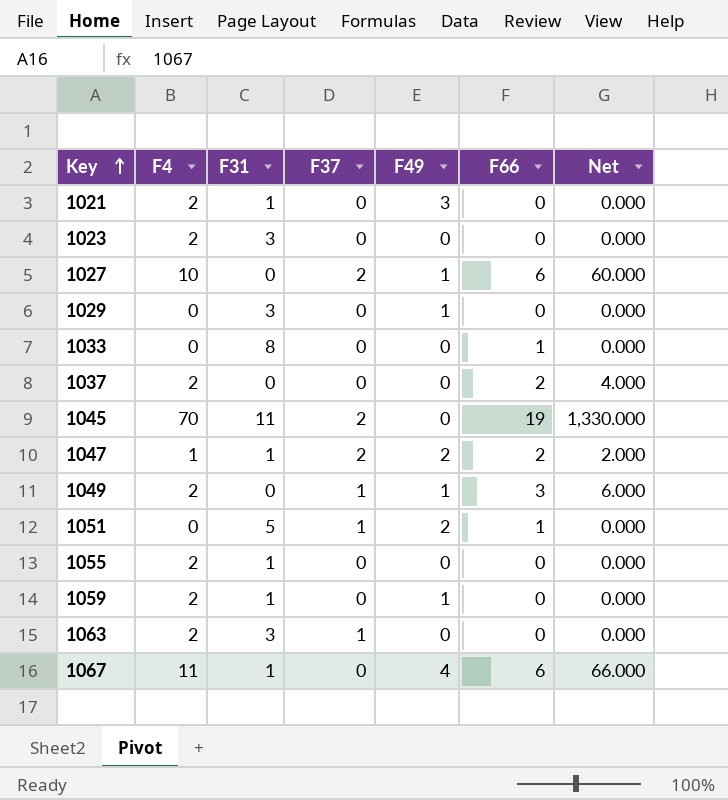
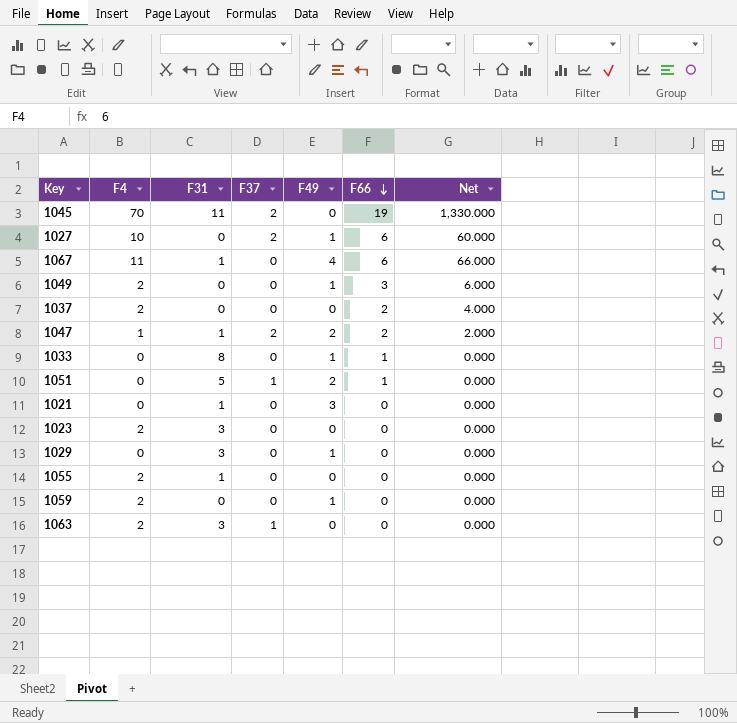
row order: Key ascending -> F66 descending
1049 | F37: 1 -> 0
1033 | F49: 0 -> 1
1021 | F4: 2 -> 0
1059 | F31: 1 -> 0

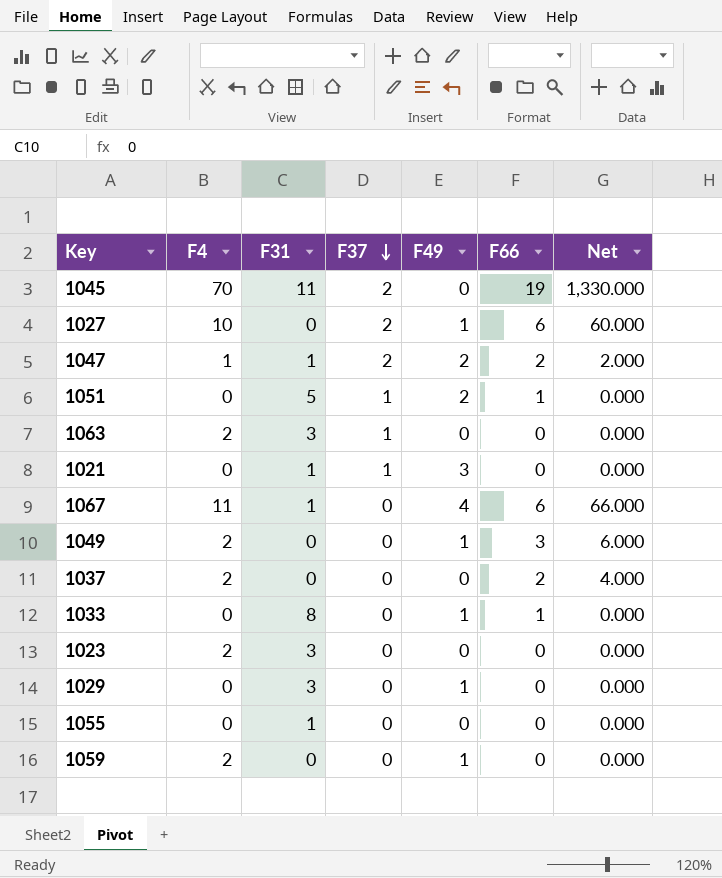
row order: F66 descending -> F37 descending
1021 | F37: 0 -> 1
1055 | F4: 2 -> 0

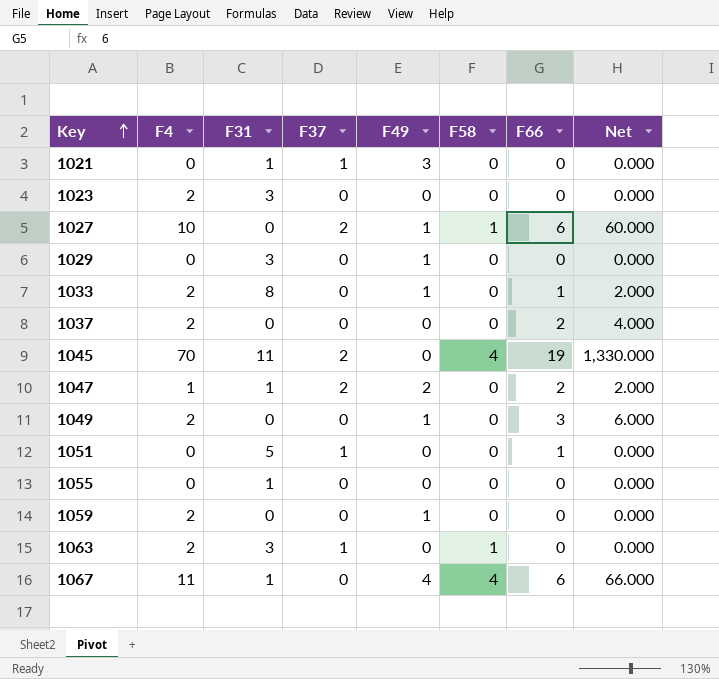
row order: F37 descending -> Key ascending
column F58 | position: none -> 6
1033 | F4: 0 -> 2
1033 | Net: 0.000 -> 2.000
1051 | F49: 2 -> 0

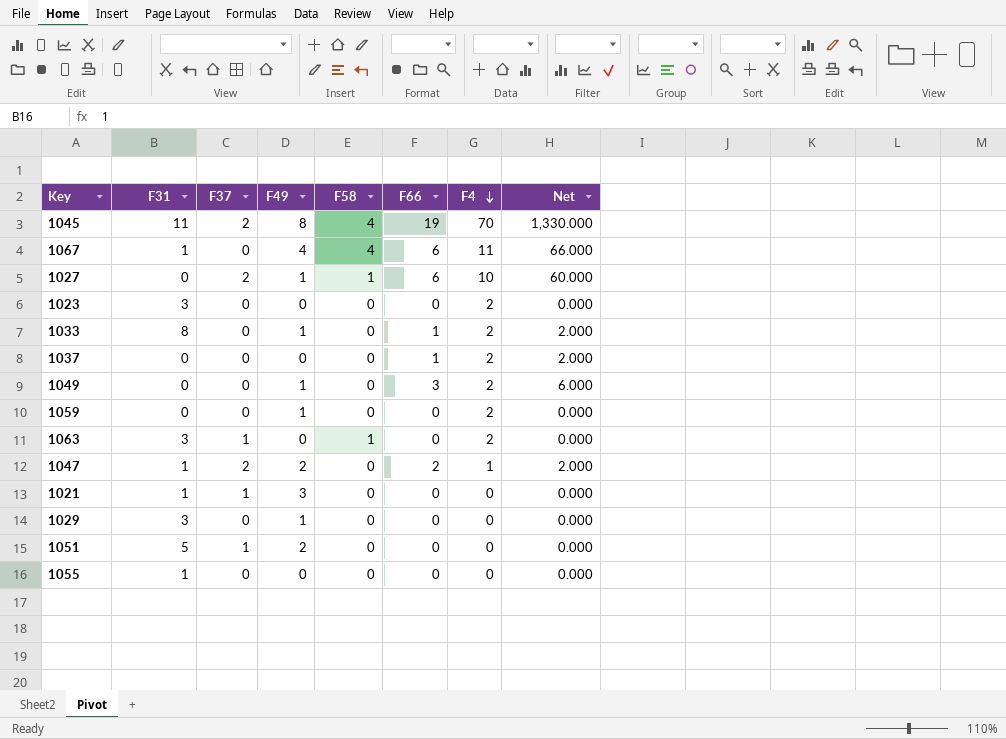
row order: Key ascending -> F4 descending
column F4 | position: 2 -> 7
1045 | F49: 0 -> 8
1037 | F66: 2 -> 1
1037 | Net: 4.000 -> 2.000
1051 | F49: 0 -> 2
1051 | F66: 1 -> 0

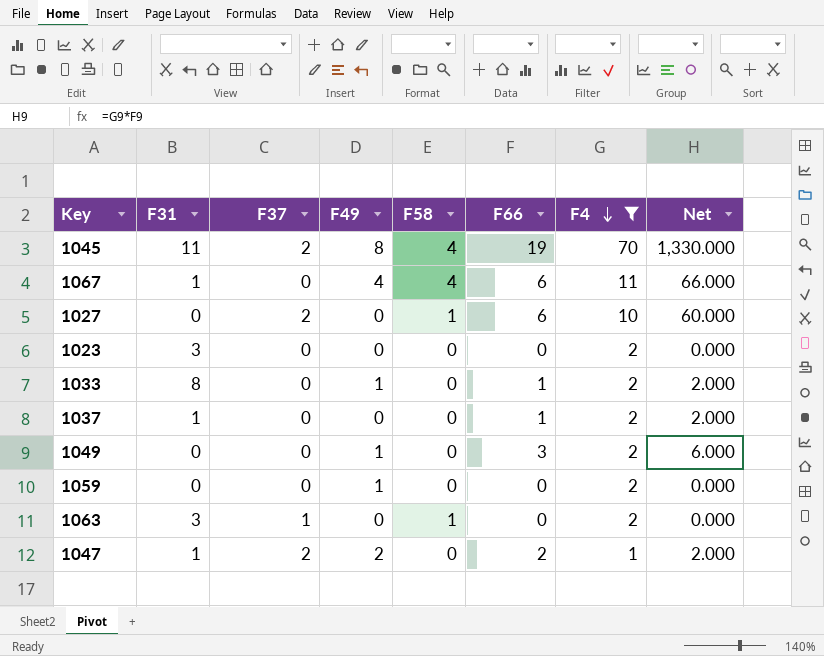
filter: none -> F4 != 0
1027 | F49: 1 -> 0
1037 | F31: 0 -> 1

